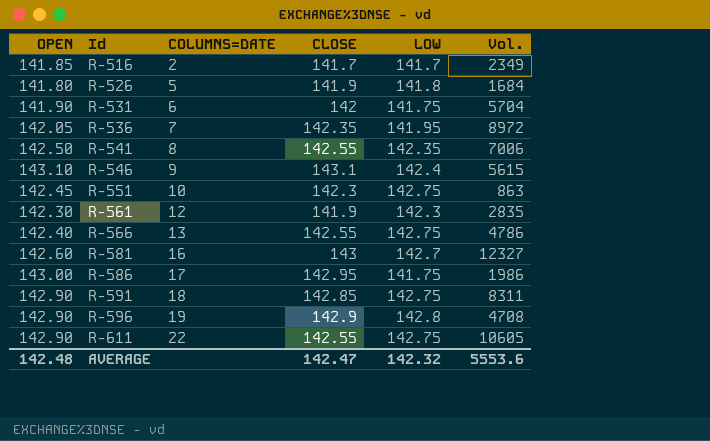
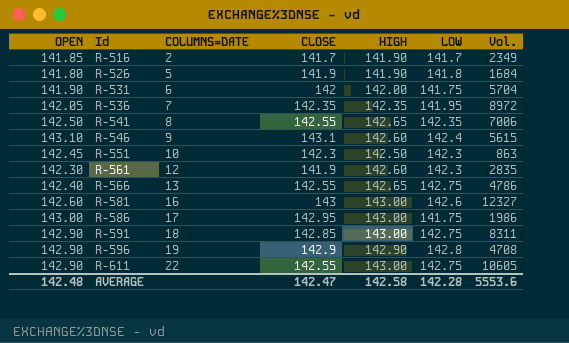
column HIGH | position: none -> 5
R-551 | LOW: 142.75 -> 142.3
R-581 | LOW: 142.7 -> 142.6
AVERAGE | LOW: 142.32 -> 142.28

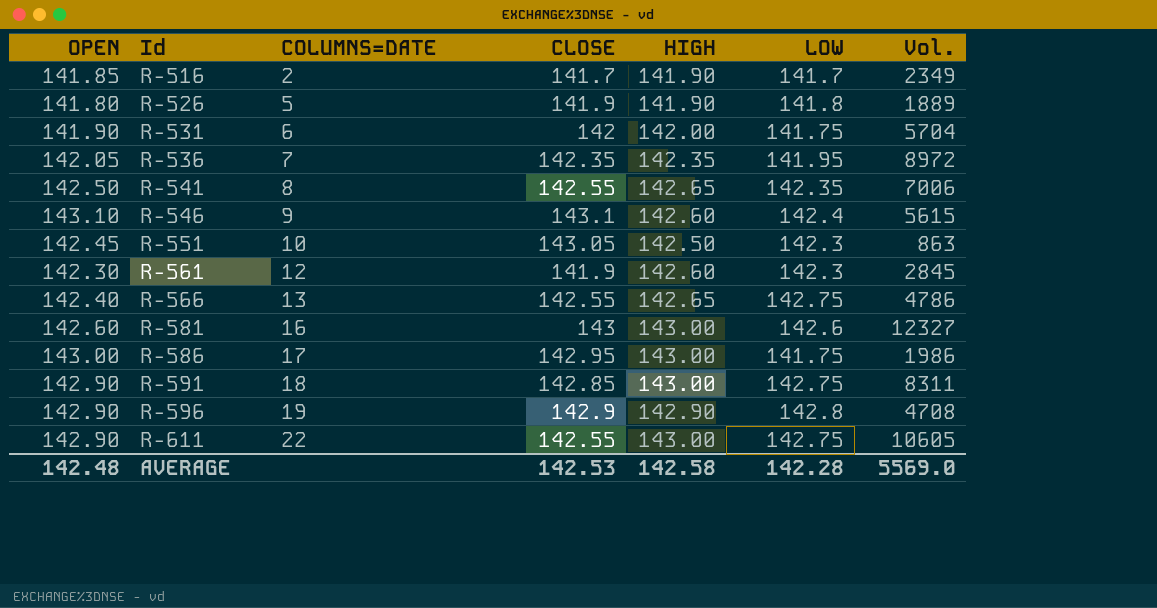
R-526 | Vol.: 1684 -> 1889
R-551 | CLOSE: 142.3 -> 143.05
R-561 | Vol.: 2835 -> 2845
AVERAGE | CLOSE: 142.47 -> 142.53
AVERAGE | Vol.: 5553.6 -> 5569.0

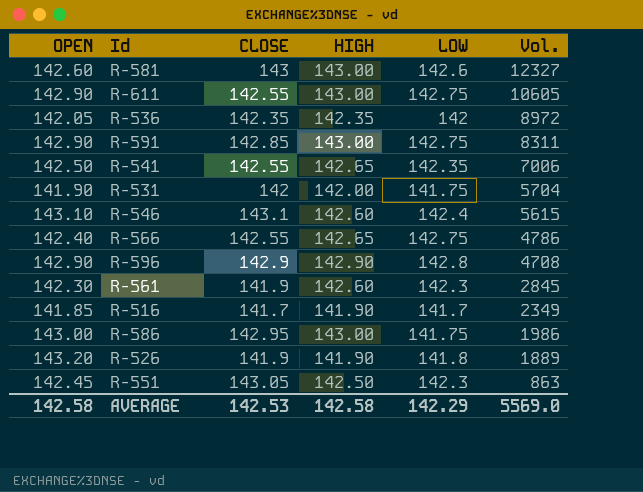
row order: Id ascending -> Vol. descending
column COLUMNS=DATE | position: 3 -> none
R-536 | LOW: 141.95 -> 142
R-526 | OPEN: 141.80 -> 143.20
AVERAGE | OPEN: 142.48 -> 142.58
AVERAGE | LOW: 142.28 -> 142.29

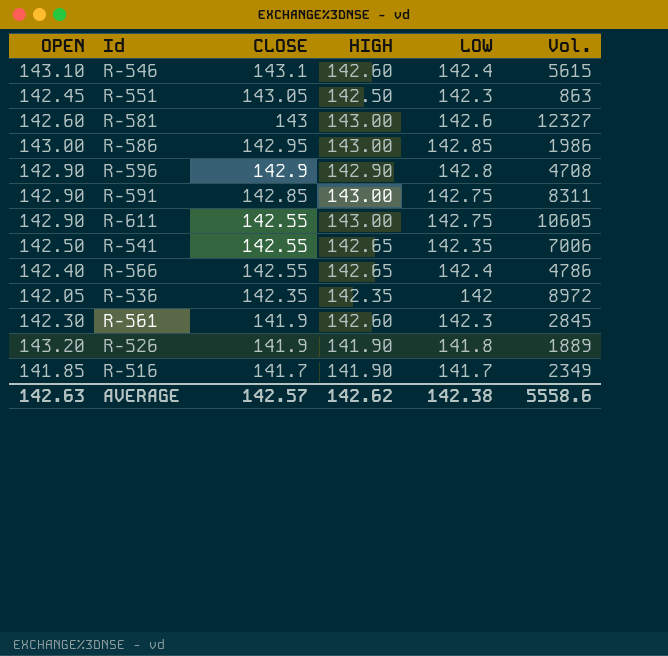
row order: Vol. descending -> CLOSE descending
row R-531: 141.90 | 142 | 142.00 | 141.75 | 5704 -> none
R-586 | LOW: 141.75 -> 142.85
R-566 | LOW: 142.75 -> 142.4
AVERAGE | OPEN: 142.58 -> 142.63
AVERAGE | CLOSE: 142.53 -> 142.57
AVERAGE | HIGH: 142.58 -> 142.62
AVERAGE | LOW: 142.29 -> 142.38
AVERAGE | Vol.: 5569.0 -> 5558.6

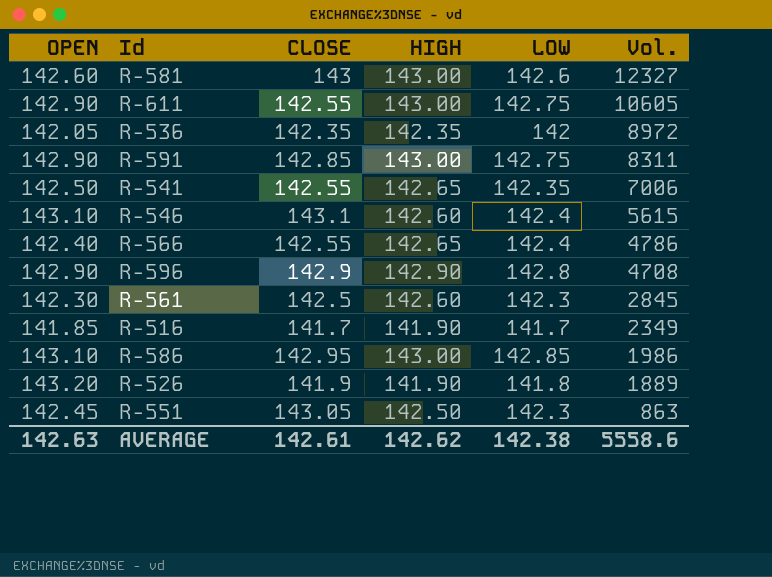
row order: CLOSE descending -> Vol. descending
R-561 | CLOSE: 141.9 -> 142.5
R-586 | OPEN: 143.00 -> 143.10
AVERAGE | CLOSE: 142.57 -> 142.61

